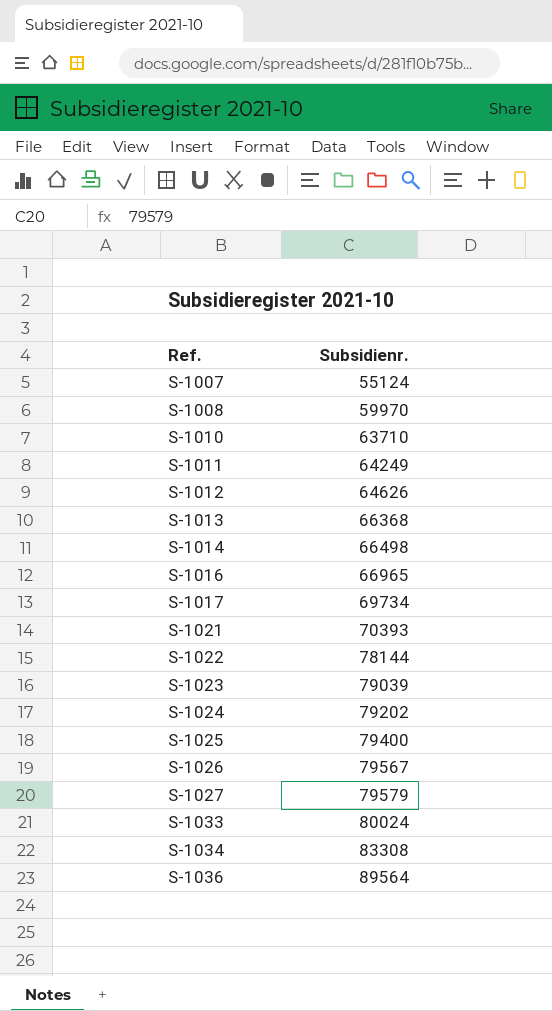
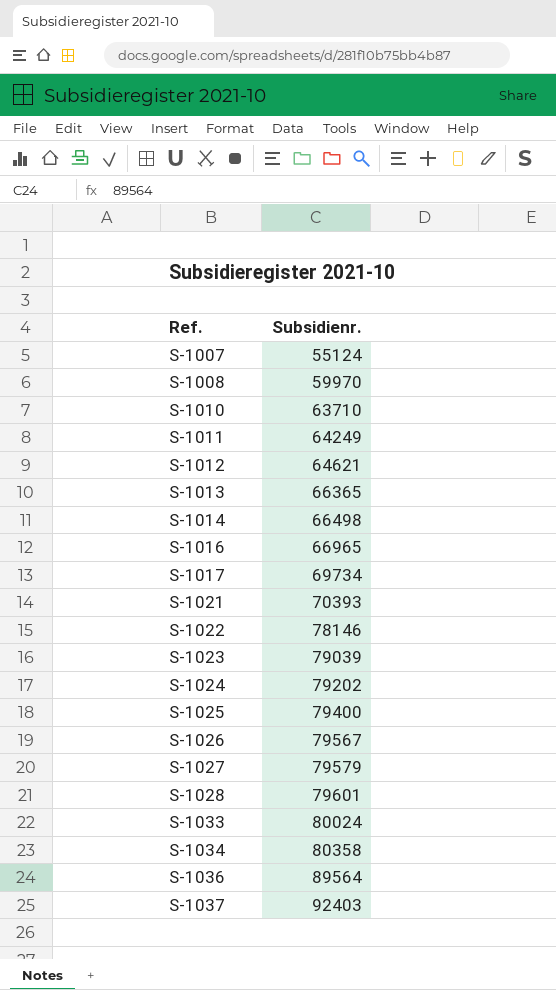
S-1012 | Subsidienr.: 64626 -> 64621
S-1013 | Subsidienr.: 66368 -> 66365
S-1022 | Subsidienr.: 78144 -> 78146
row S-1028: none -> 79601
S-1034 | Subsidienr.: 83308 -> 80358
row S-1037: none -> 92403

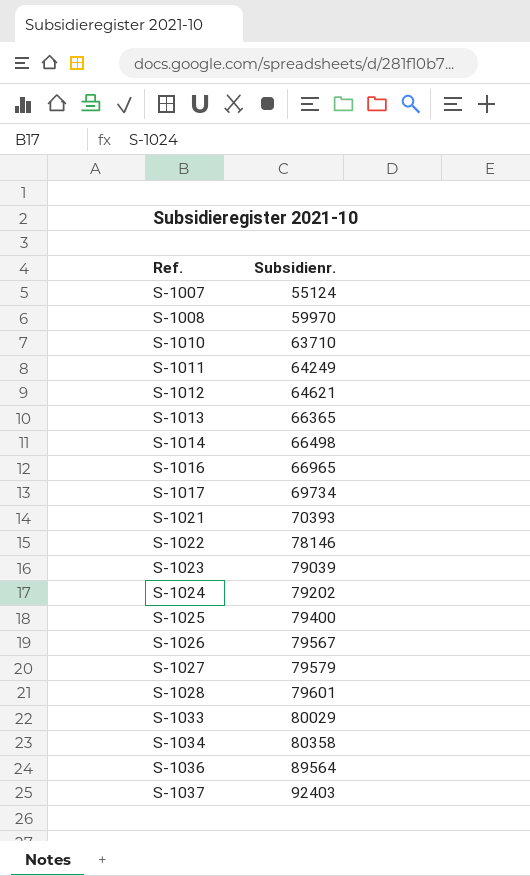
S-1033 | Subsidienr.: 80024 -> 80029

